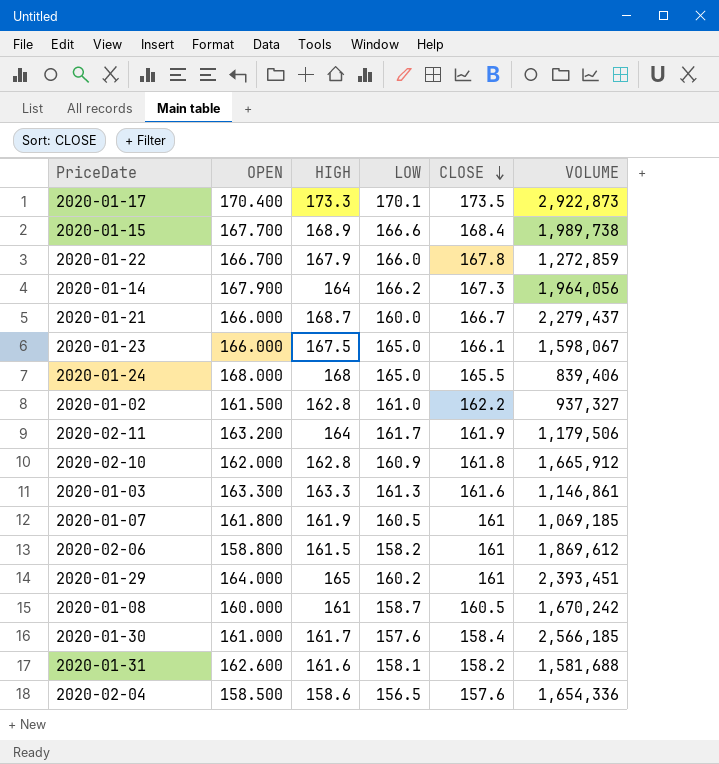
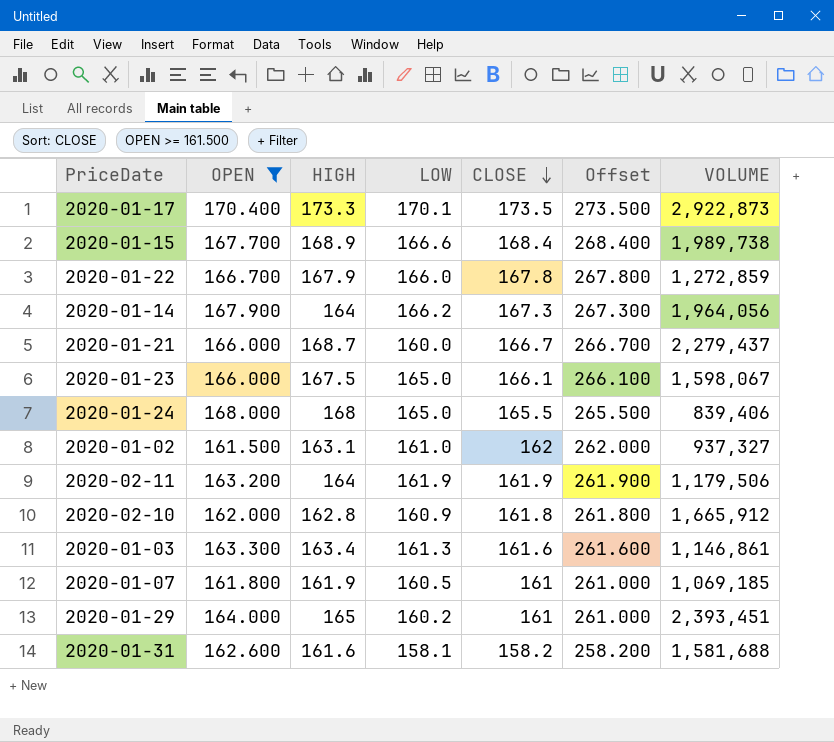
filter: none -> OPEN >= 161.500
column Offset | formula: none -> [CLOSE] + 100
2020-01-02 | HIGH: 162.8 -> 163.1
2020-01-02 | CLOSE: 162.2 -> 162
2020-02-11 | LOW: 161.7 -> 161.9
2020-01-03 | HIGH: 163.3 -> 163.4

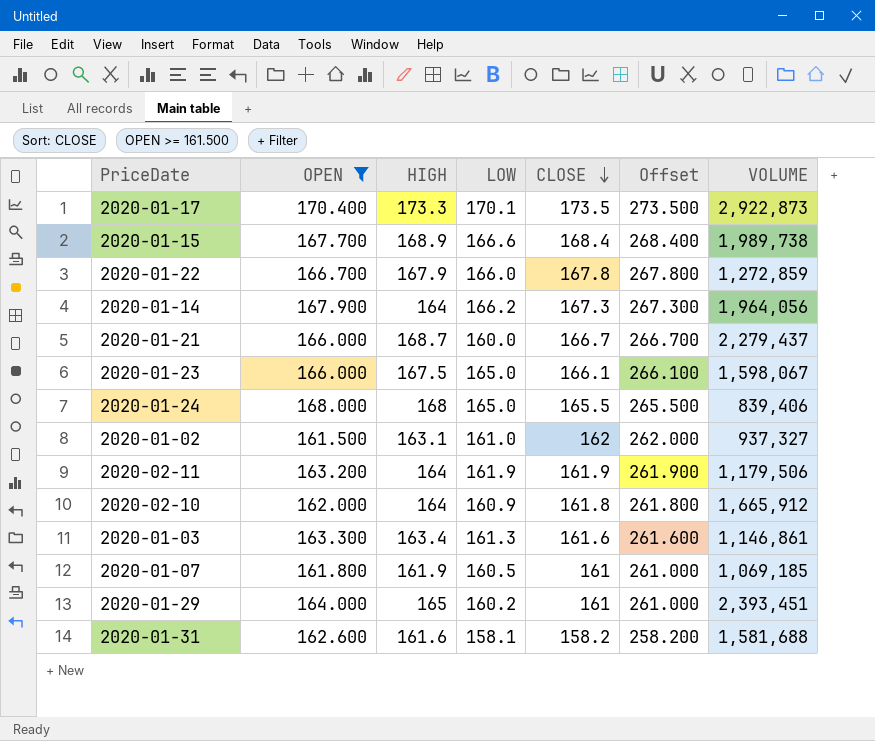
2020-02-10 | HIGH: 162.8 -> 164

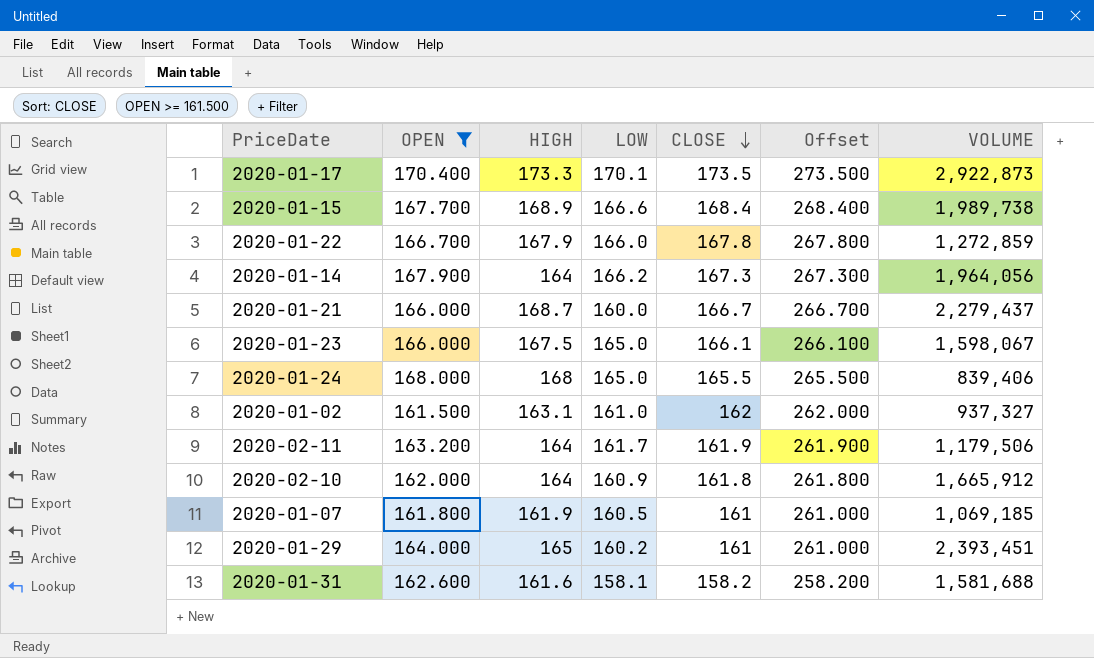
row 2020-01-03: 163.300 | 163.4 | 161.3 | 161.6 | 261.600 | 1,146,861 -> none
2020-02-11 | LOW: 161.9 -> 161.7

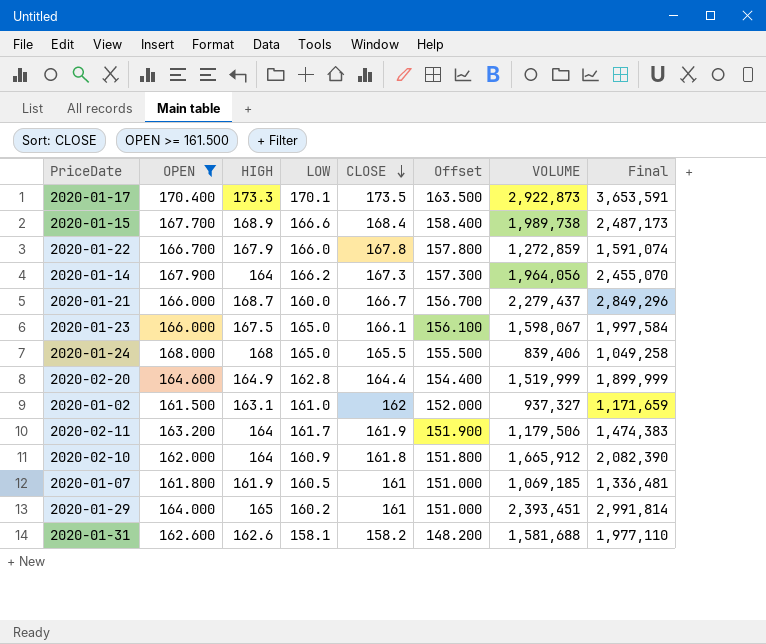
column Offset | formula: [CLOSE] + 100 -> [CLOSE] - 10
column Final | formula: none -> [VOLUME] * 1.25
row 2020-02-20: none -> 164.600 | 164.9 | 162.8 | 164.4 | 154.400 | 1,519,999 | 1,899,999
2020-01-31 | HIGH: 161.6 -> 162.6

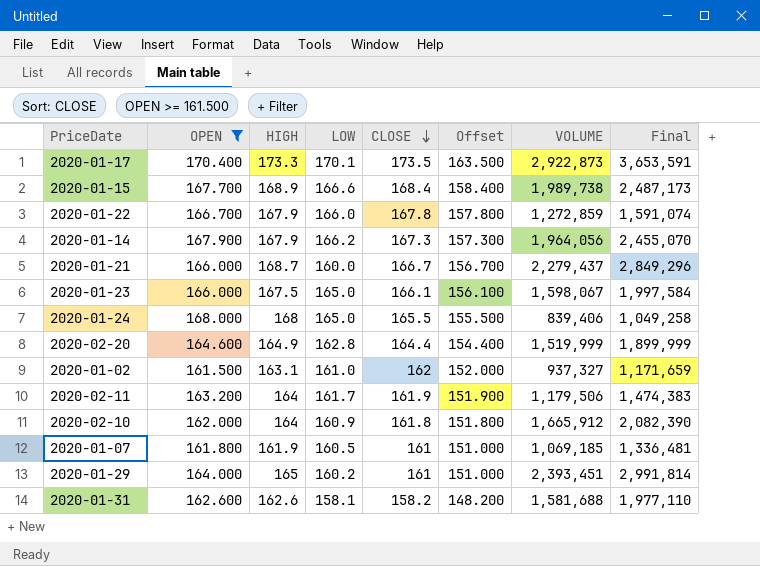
2020-01-14 | HIGH: 164 -> 167.9

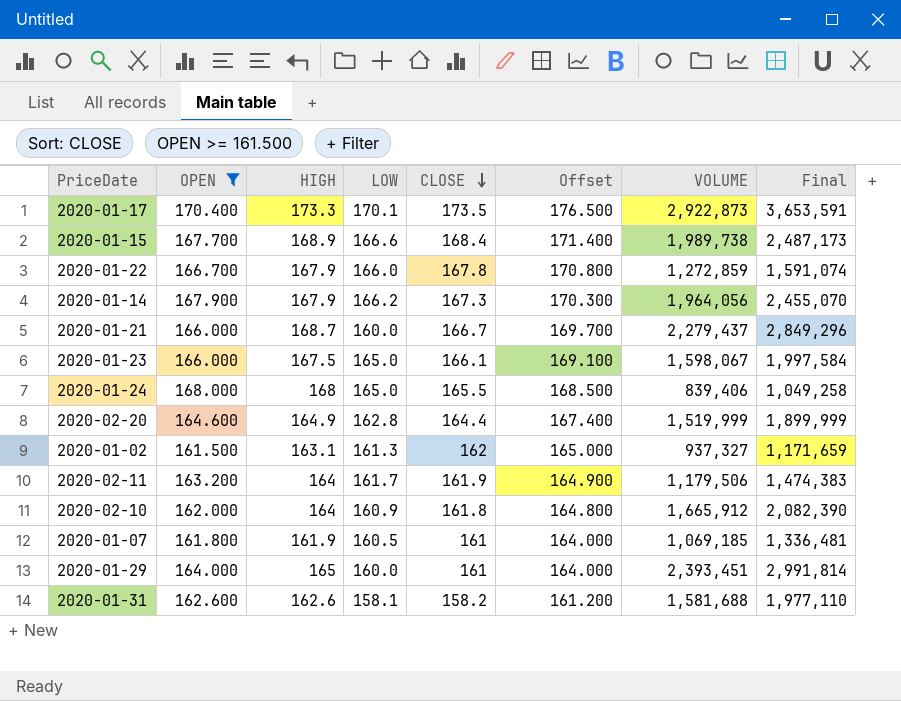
column Offset | formula: [CLOSE] - 10 -> [CLOSE] + 3
2020-01-02 | LOW: 161.0 -> 161.3
2020-01-29 | LOW: 160.2 -> 160.0

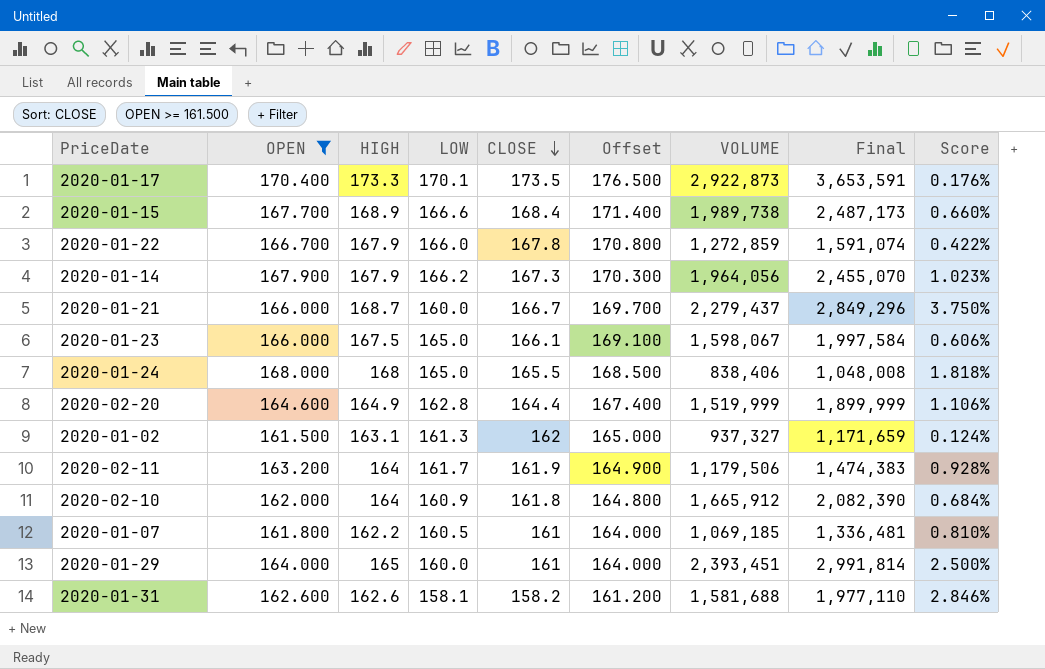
column Score | formula: none -> ([OPEN] - [LOW]) / [LOW]
2020-01-24 | VOLUME: 839,406 -> 838,406
2020-01-24 | Final: 1,049,258 -> 1,048,008
2020-01-07 | HIGH: 161.9 -> 162.2

